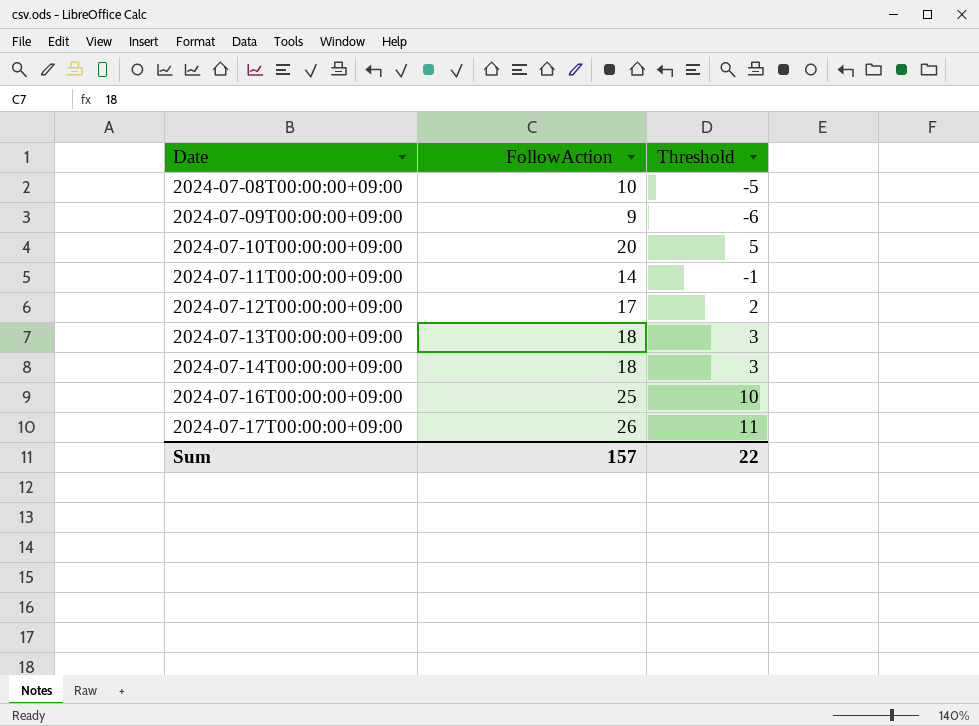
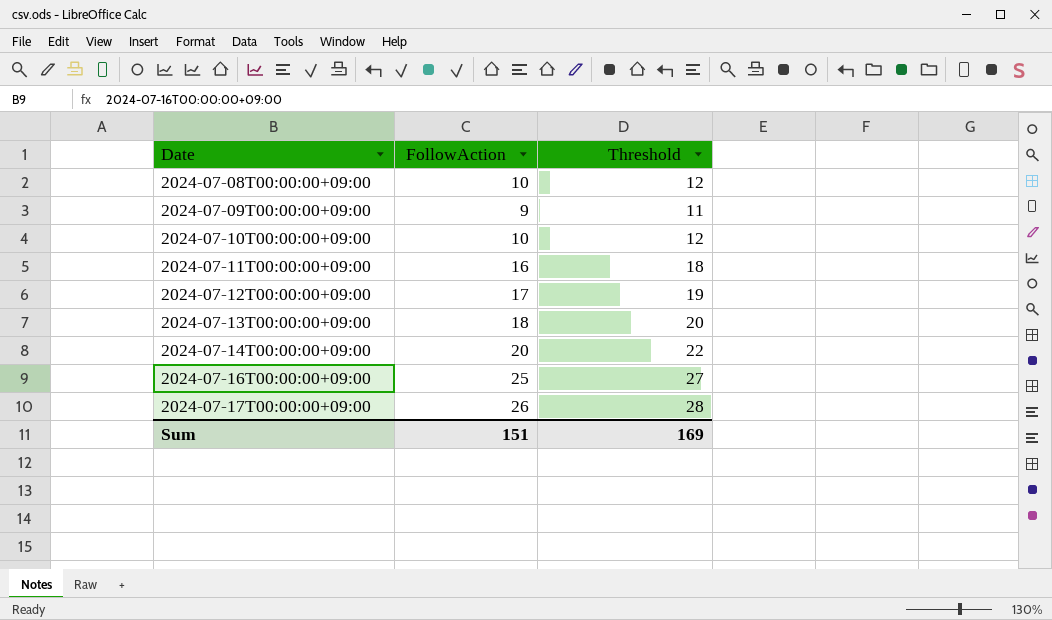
column Threshold | formula: [FollowAction] - 15 -> [FollowAction] + 2
2024-07-10T00:00:00+09:00 | FollowAction: 20 -> 10
2024-07-11T00:00:00+09:00 | FollowAction: 14 -> 16
2024-07-14T00:00:00+09:00 | FollowAction: 18 -> 20
Sum | FollowAction: 157 -> 151
Sum | Threshold: 22 -> 169

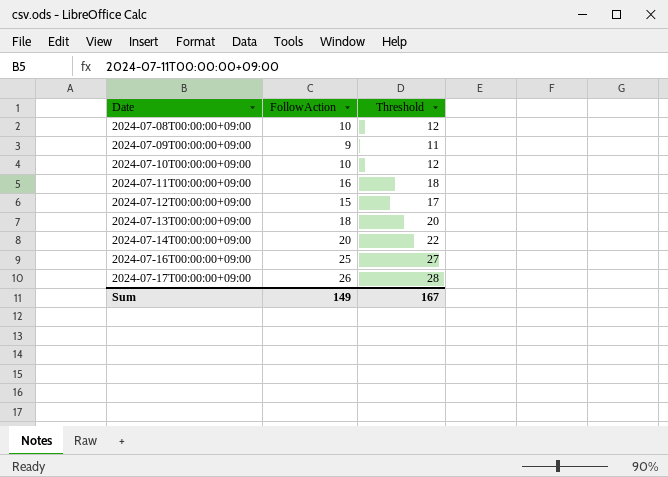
2024-07-12T00:00:00+09:00 | FollowAction: 17 -> 15
2024-07-12T00:00:00+09:00 | Threshold: 19 -> 17
Sum | FollowAction: 151 -> 149
Sum | Threshold: 169 -> 167

